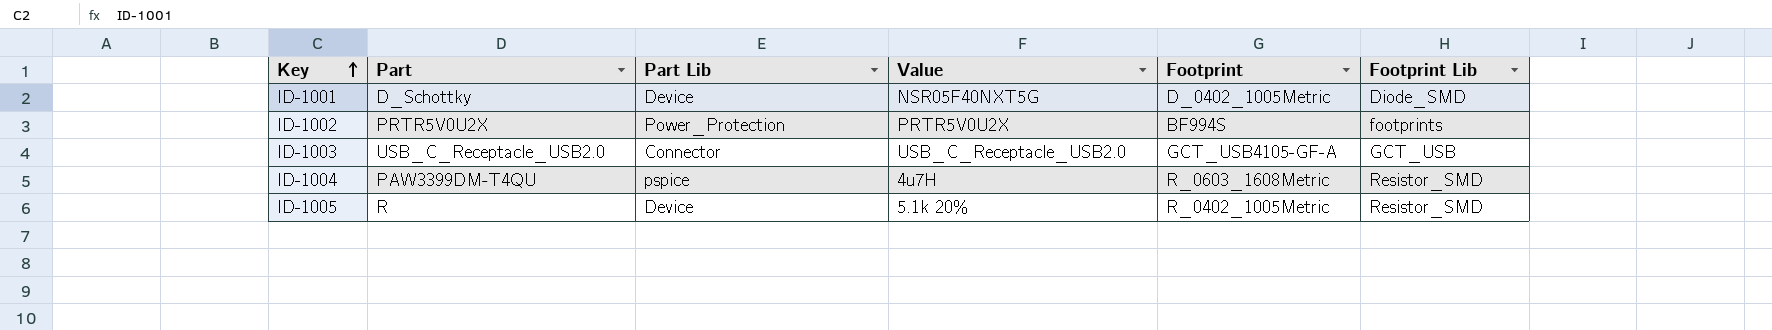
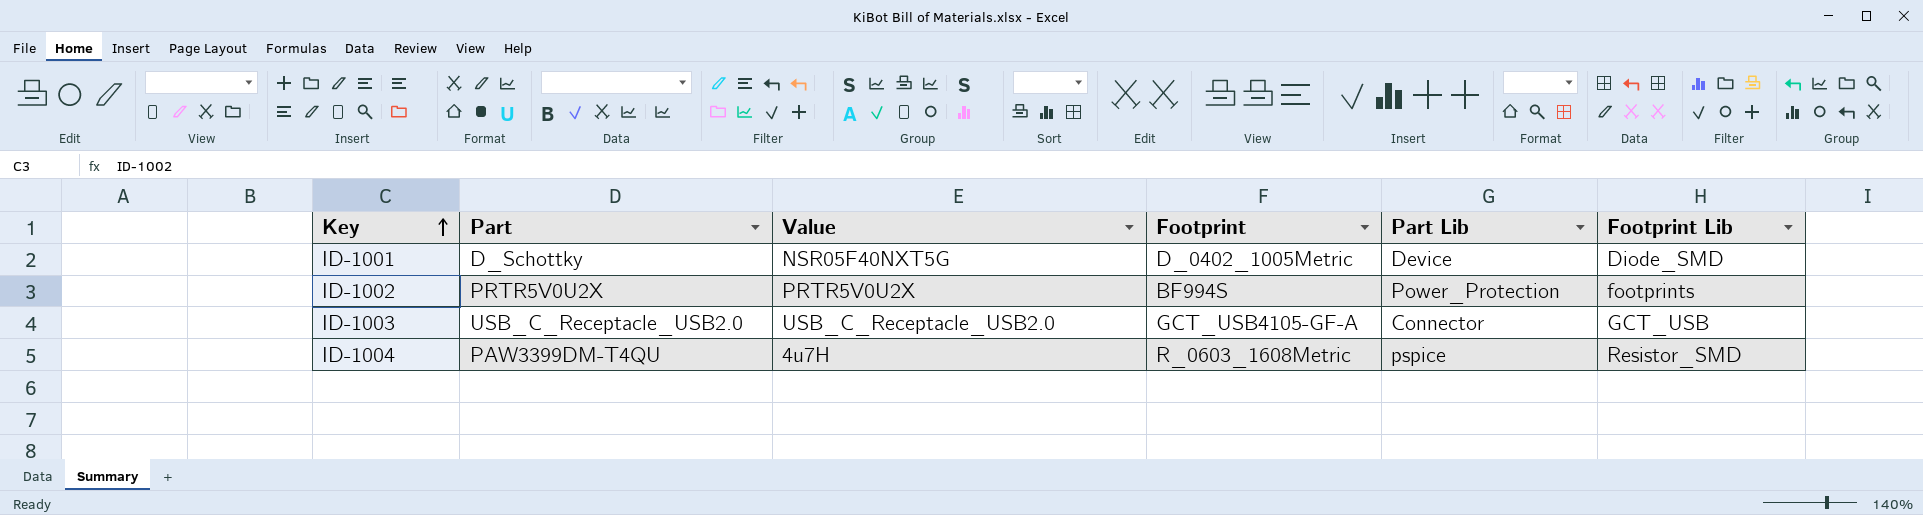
column Part Lib | position: 3 -> 5
row ID-1005: R | Device | 5.1k 20% | R_0402_1005Metric | Resistor_SMD -> none

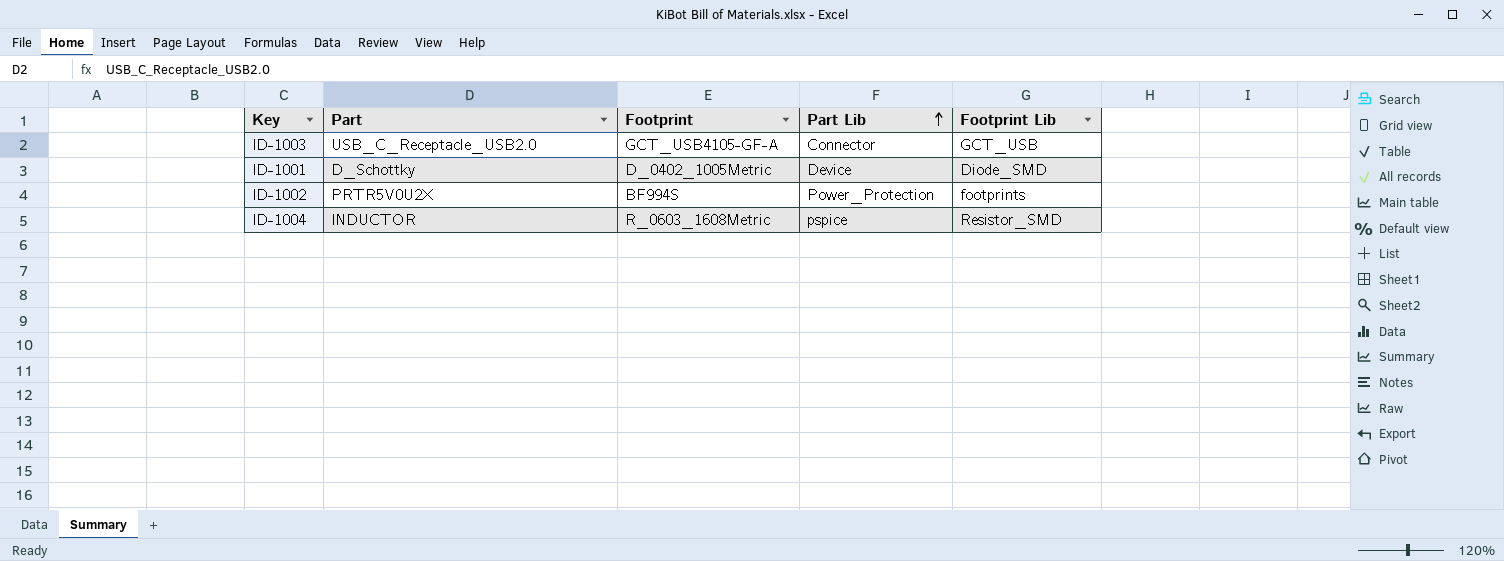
row order: Key ascending -> Part Lib ascending
column Value | position: 3 -> none
ID-1004 | Part: PAW3399DM‐T4QU -> INDUCTOR

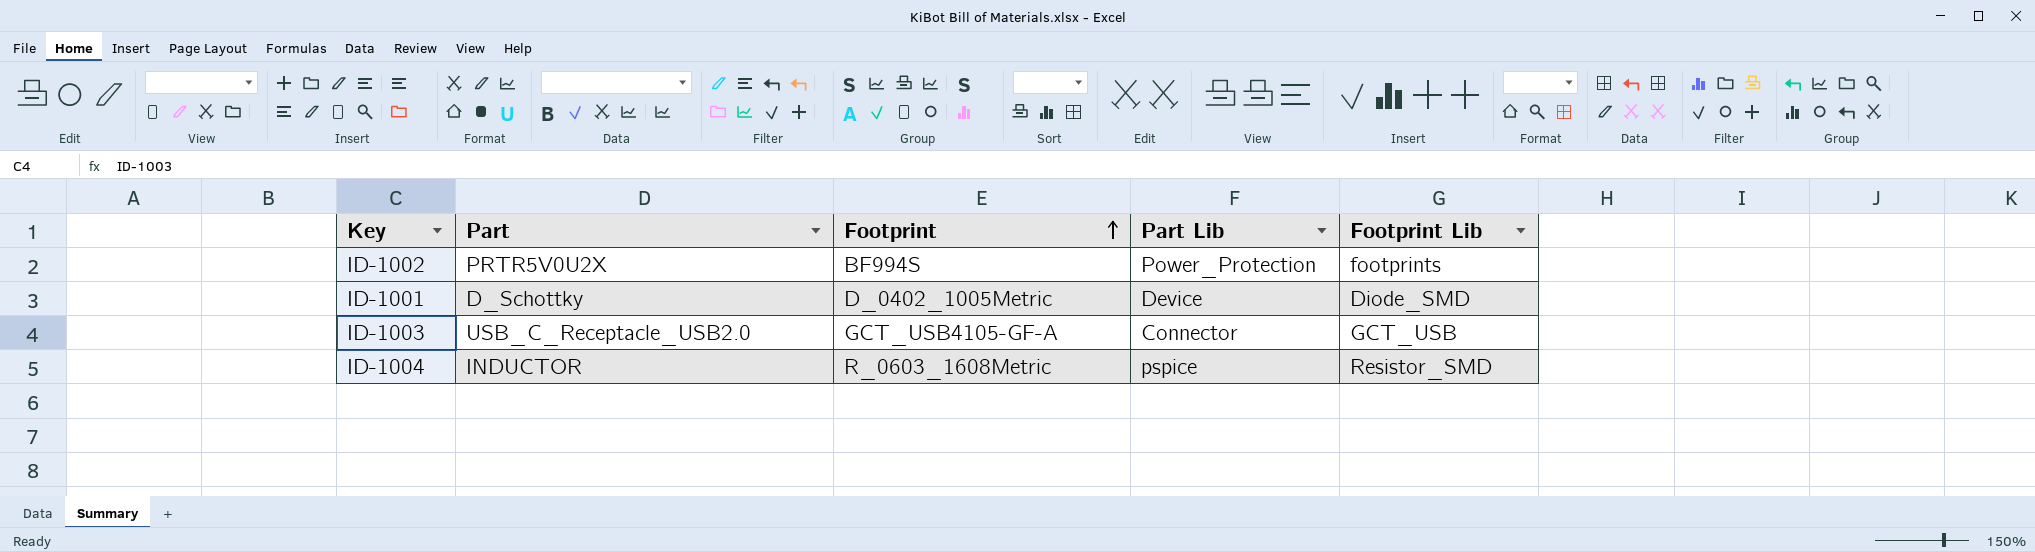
row order: Part Lib ascending -> Footprint ascending

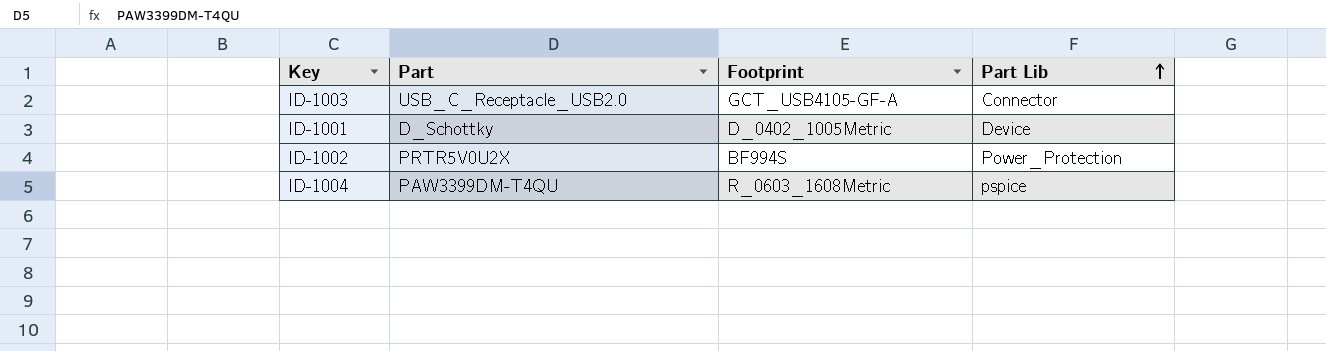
row order: Footprint ascending -> Part Lib ascending
column Footprint Lib | position: 5 -> none
ID-1004 | Part: INDUCTOR -> PAW3399DM‐T4QU

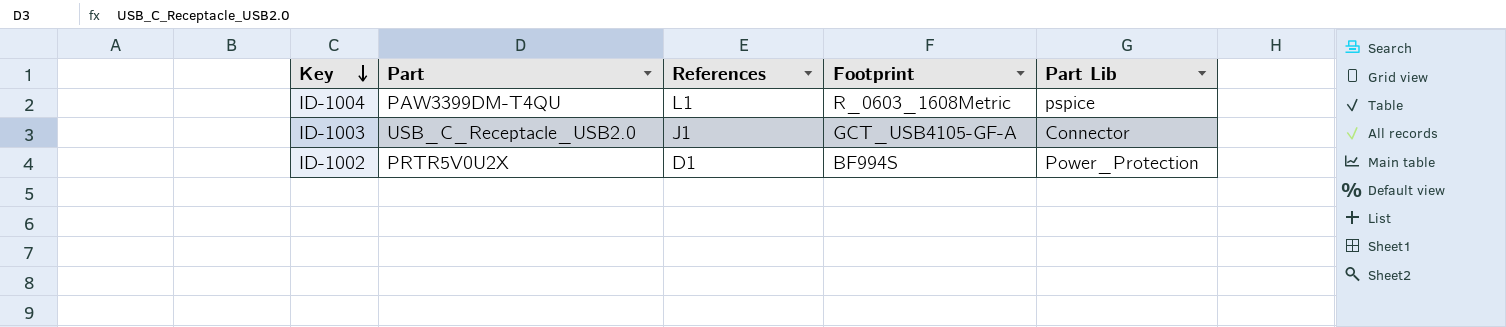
row order: Part Lib ascending -> Key descending
column References | position: none -> 3
row ID-1001: D_Schottky | D_0402_1005Metric | Device -> none

